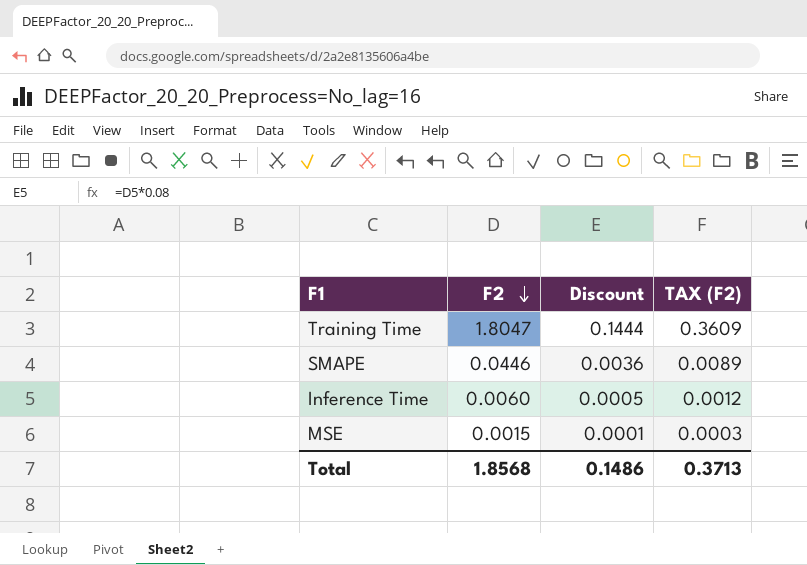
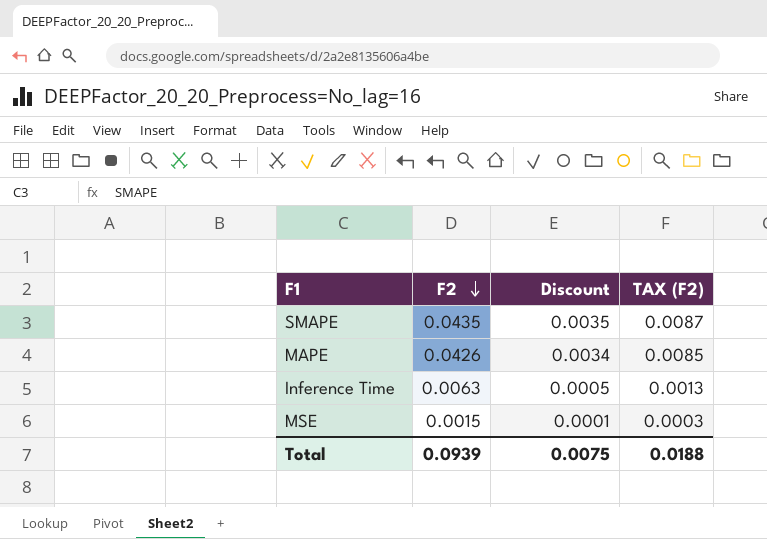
row Training Time: 1.8047 | 0.1444 | 0.3609 -> none
SMAPE | F2: 0.0446 -> 0.0435
SMAPE | Discount: 0.0036 -> 0.0035
SMAPE | TAX (F2): 0.0089 -> 0.0087
row MAPE: none -> 0.0426 | 0.0034 | 0.0085
Inference Time | F2: 0.0060 -> 0.0063
Inference Time | TAX (F2): 0.0012 -> 0.0013
Total | F2: 1.8568 -> 0.0939
Total | Discount: 0.1486 -> 0.0075
Total | TAX (F2): 0.3713 -> 0.0188

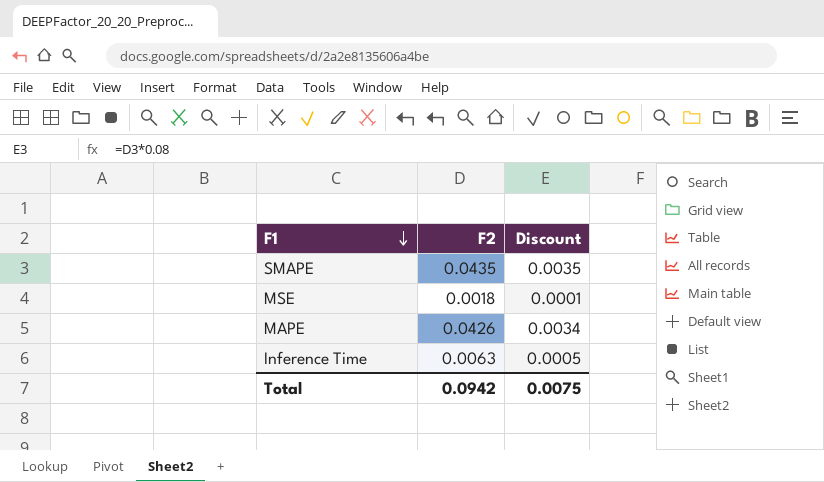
row order: F2 descending -> F1 descending
column TAX (F2) | formula: [F2] * 0.2 -> none
MSE | F2: 0.0015 -> 0.0018
Total | F2: 0.0939 -> 0.0942

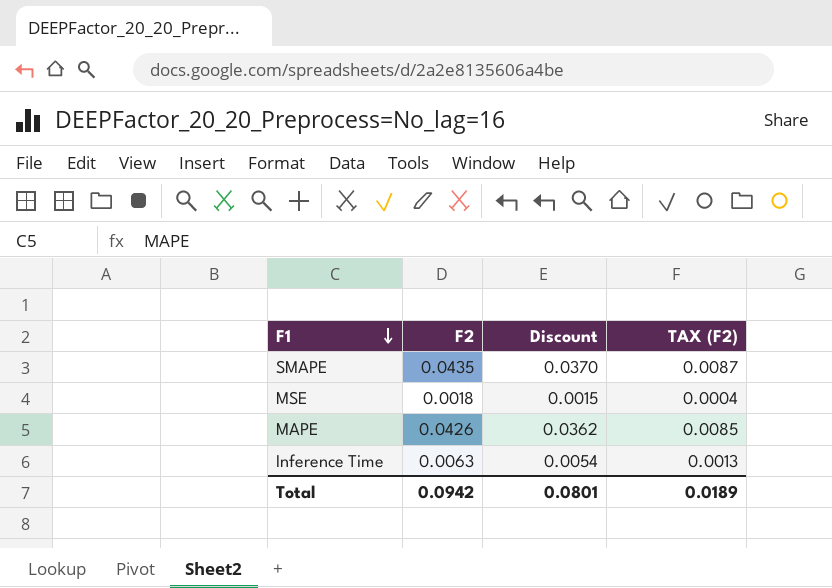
column Discount | formula: [F2] * 0.08 -> [F2] * 0.85
column TAX (F2) | formula: none -> [F2] * 0.2
Total | Discount: 0.0075 -> 0.0801

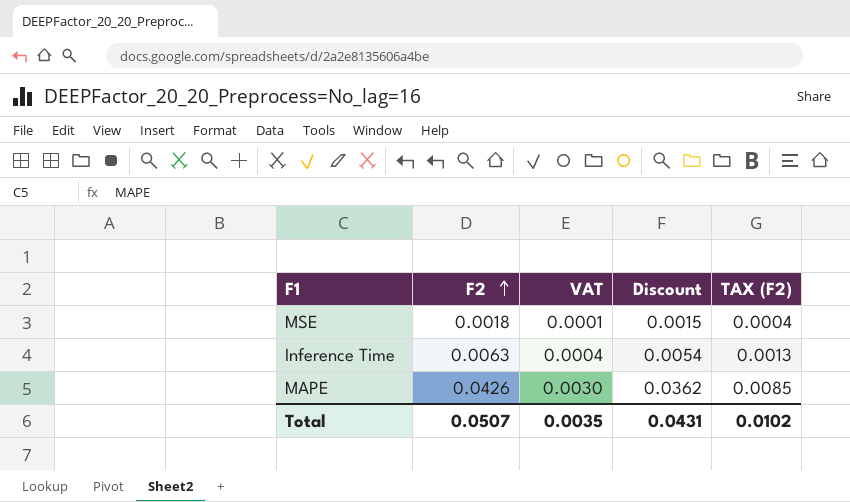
row order: F1 descending -> F2 ascending
column VAT | formula: none -> [F2] * 0.07
row SMAPE: 0.0435 | 0.0370 | 0.0087 -> none
Total | F2: 0.0942 -> 0.0507
Total | Discount: 0.0801 -> 0.0431
Total | TAX (F2): 0.0189 -> 0.0102

